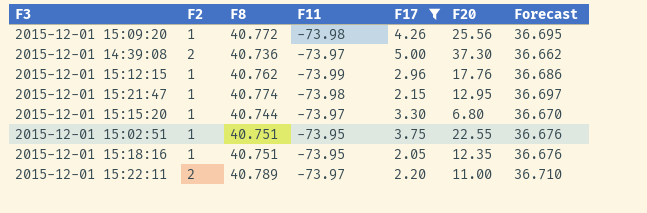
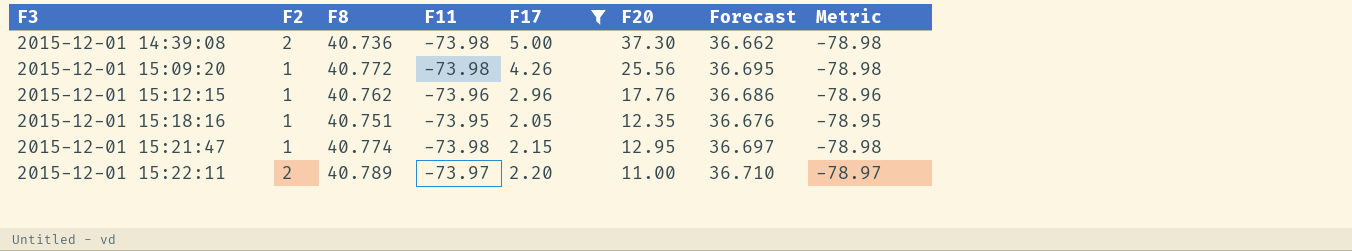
row order: none -> F3 ascending
column Metric | formula: none -> [F11] - 5
row 2015-12-01 15:15:20: 1 | 40.744 | -73.97 | 3.30 | 6.80 | 36.670 -> none
row 2015-12-01 15:02:51: 1 | 40.751 | -73.95 | 3.75 | 22.55 | 36.676 -> none
2015-12-01 14:39:08 | F11: -73.97 -> -73.98
2015-12-01 15:12:15 | F11: -73.99 -> -73.96

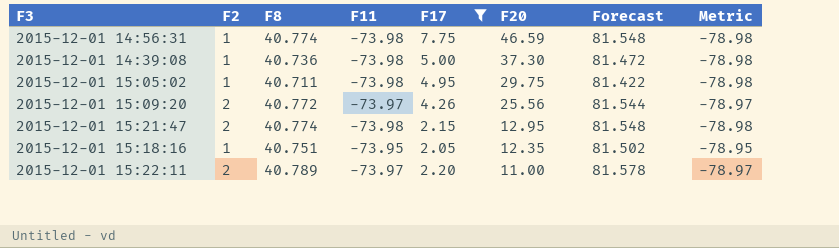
row order: F3 ascending -> F20 descending
column Forecast | formula: [F8] * 0.9 -> [F8] * 2
row 2015-12-01 15:12:15: 1 | 40.762 | -73.96 | 2.96 | 17.76 | 36.686 | -78.96 -> none
row 2015-12-01 14:56:31: none -> 1 | 40.774 | -73.98 | 7.75 | 46.59 | 81.548 | -78.98
2015-12-01 14:39:08 | F2: 2 -> 1
row 2015-12-01 15:05:02: none -> 1 | 40.711 | -73.98 | 4.95 | 29.75 | 81.422 | -78.98
2015-12-01 15:09:20 | F2: 1 -> 2
2015-12-01 15:09:20 | F11: -73.98 -> -73.97
2015-12-01 15:09:20 | Metric: -78.98 -> -78.97
2015-12-01 15:21:47 | F2: 1 -> 2

